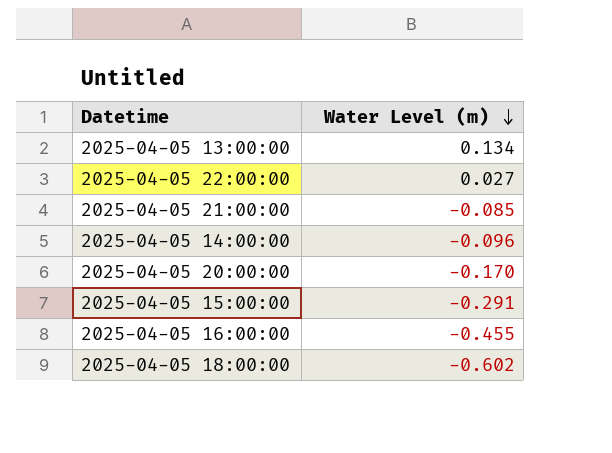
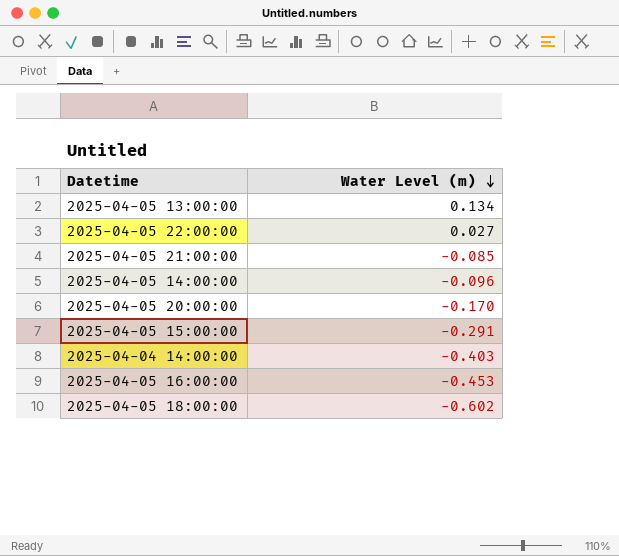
row 2025-04-04 14:00:00: none -> -0.403
2025-04-05 16:00:00 | Water Level (m): -0.455 -> -0.453

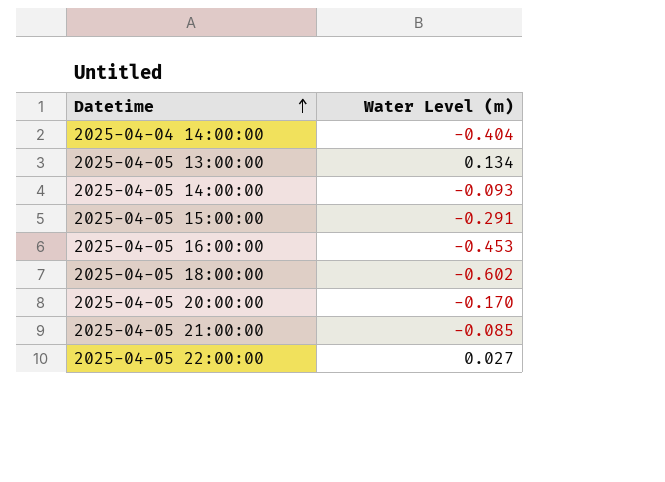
row order: Water Level (m) descending -> Datetime ascending
2025-04-04 14:00:00 | Water Level (m): -0.403 -> -0.404
2025-04-05 14:00:00 | Water Level (m): -0.096 -> -0.093

